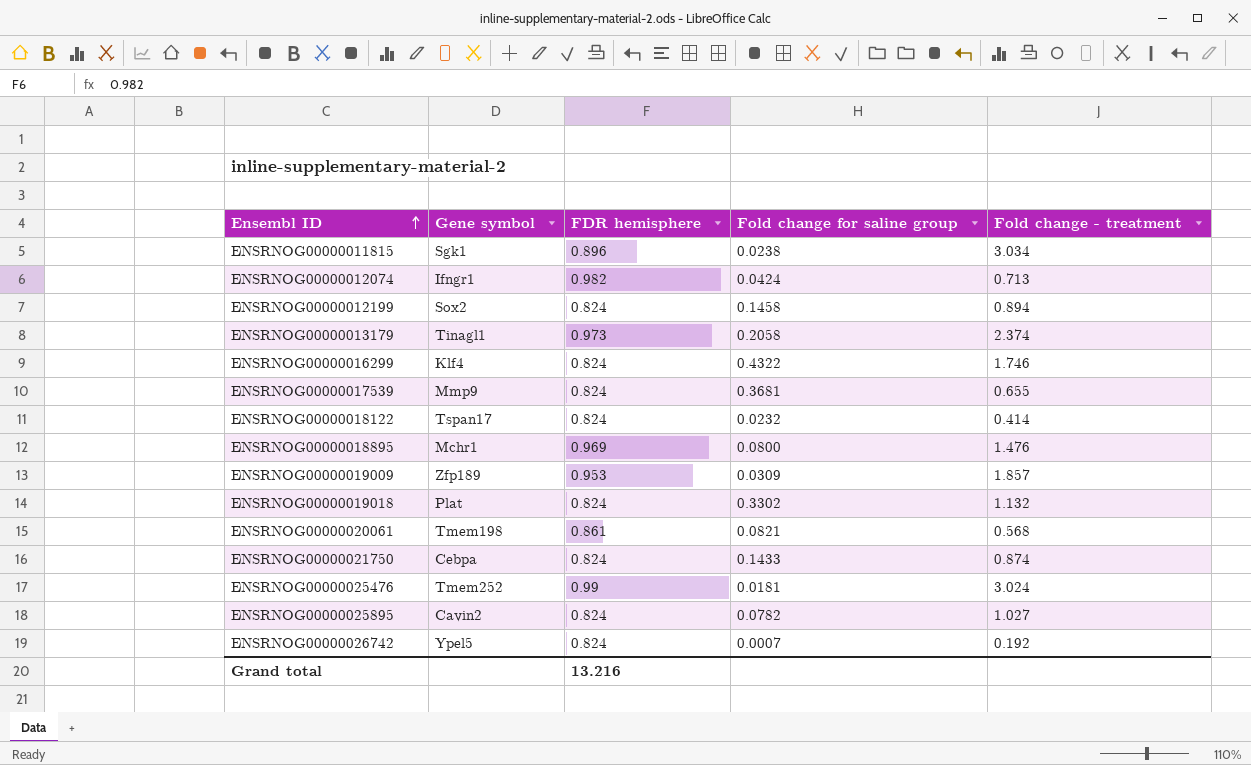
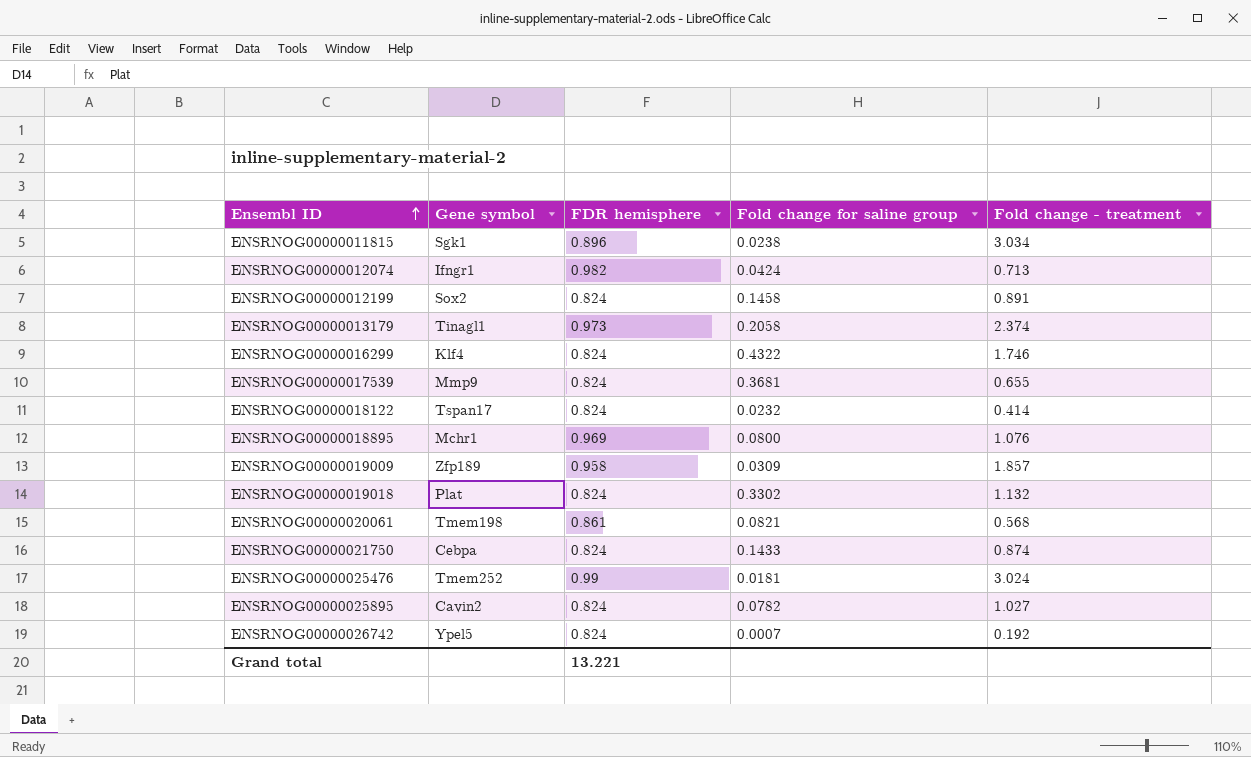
ENSRNOG00000012199 | Fold change - treatment: 0.894 -> 0.891
ENSRNOG00000018895 | Fold change - treatment: 1.476 -> 1.076
ENSRNOG00000019009 | FDR hemisphere: 0.953 -> 0.958
Grand total | FDR hemisphere: 13.216 -> 13.221

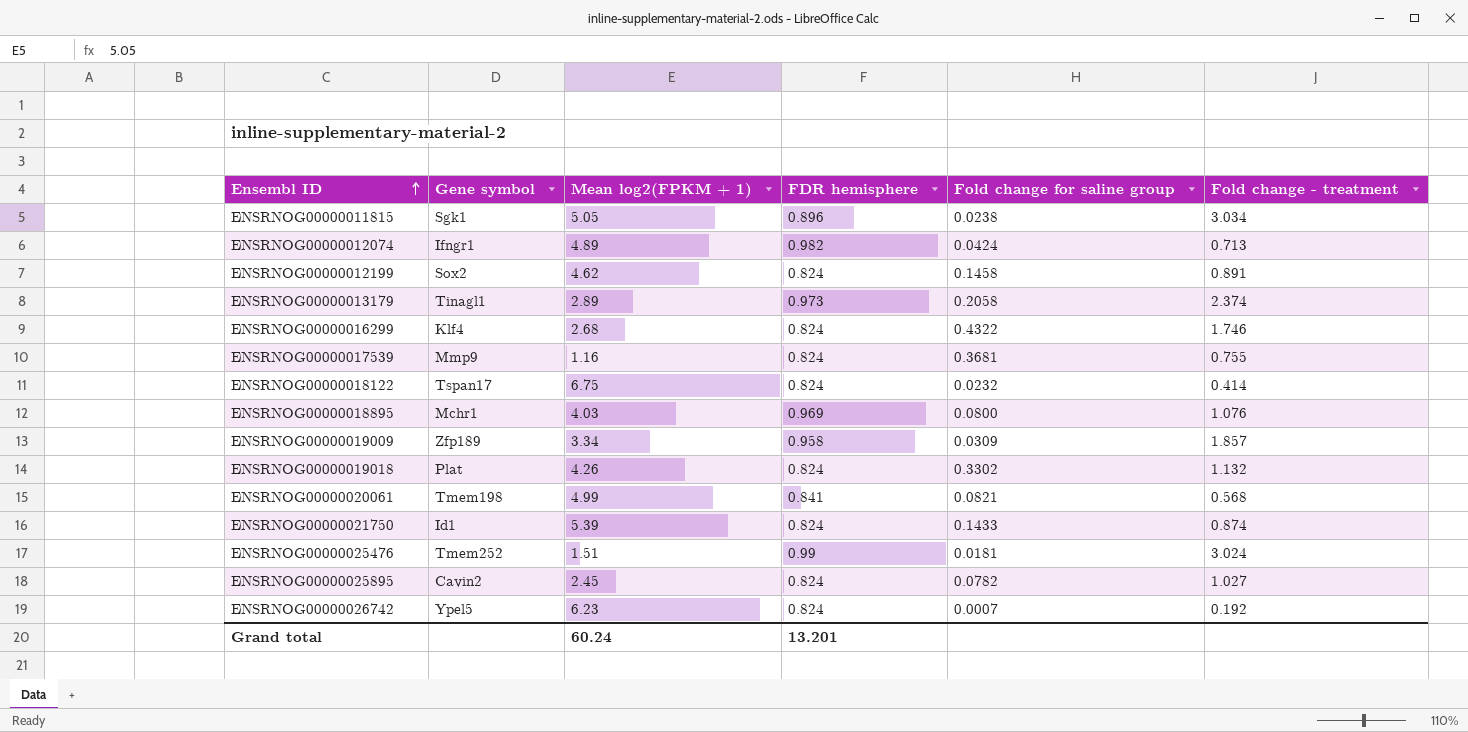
column Mean log2(FPKM + 1) | position: none -> 3
ENSRNOG00000017539 | Fold change - treatment: 0.655 -> 0.755
ENSRNOG00000020061 | FDR hemisphere: 0.861 -> 0.841
ENSRNOG00000021750 | Gene symbol: Cebpa -> Id1
Grand total | FDR hemisphere: 13.221 -> 13.201

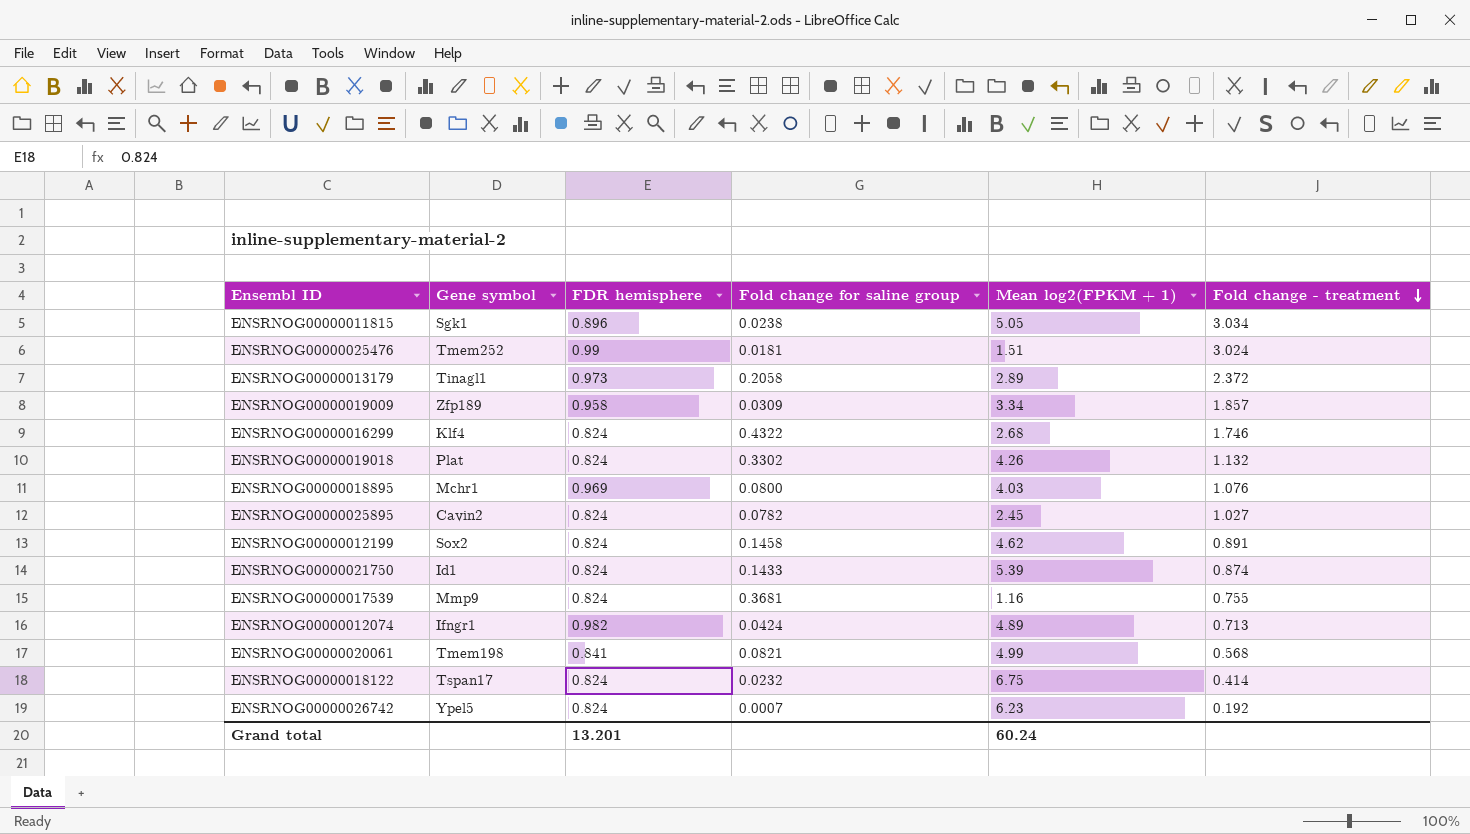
row order: Ensembl ID ascending -> Fold change - treatment descending
column Mean log2(FPKM + 1) | position: 3 -> 5
ENSRNOG00000013179 | Fold change - treatment: 2.374 -> 2.372

